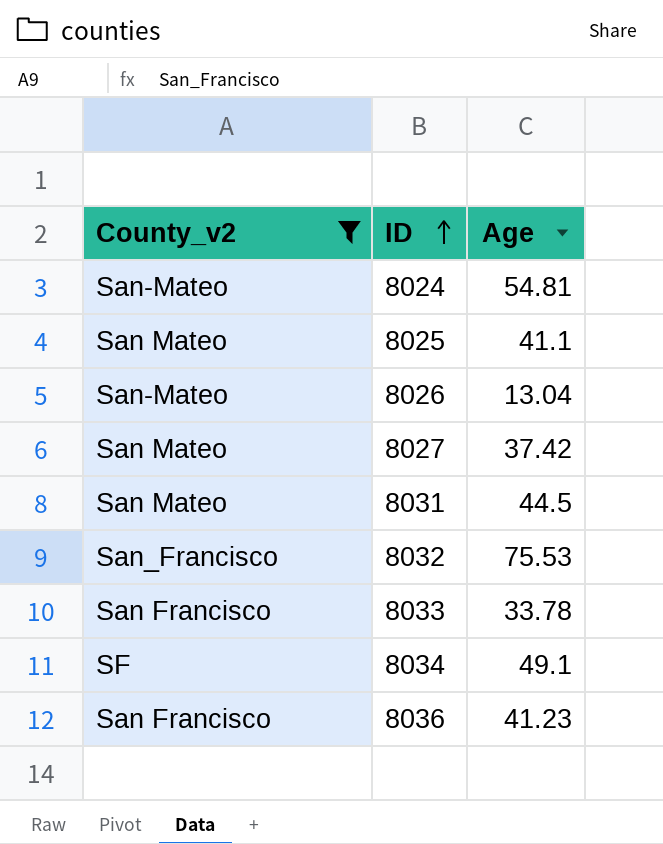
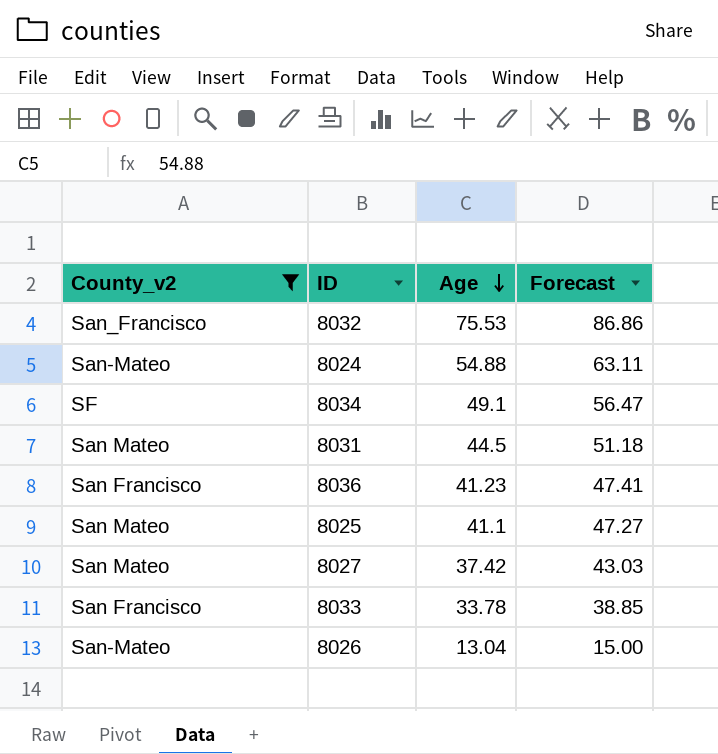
row order: ID ascending -> Age descending
column Forecast | formula: none -> [Age] * 1.15
8024 | Age: 54.81 -> 54.88

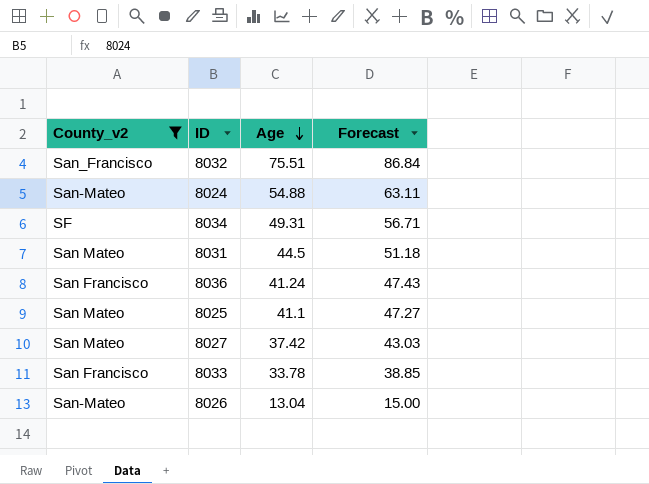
8032 | Age: 75.53 -> 75.51
8032 | Forecast: 86.86 -> 86.84
8034 | Age: 49.1 -> 49.31
8034 | Forecast: 56.47 -> 56.71
8036 | Age: 41.23 -> 41.24
8036 | Forecast: 47.41 -> 47.43

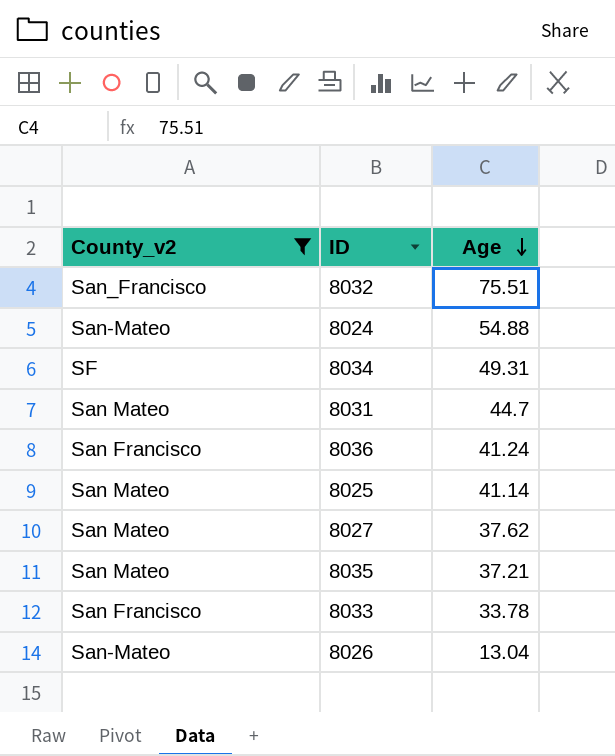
column Forecast | formula: [Age] * 1.15 -> none
8031 | Age: 44.5 -> 44.7
8025 | Age: 41.1 -> 41.14
8027 | Age: 37.42 -> 37.62
row 8035: none -> San Mateo | 37.21

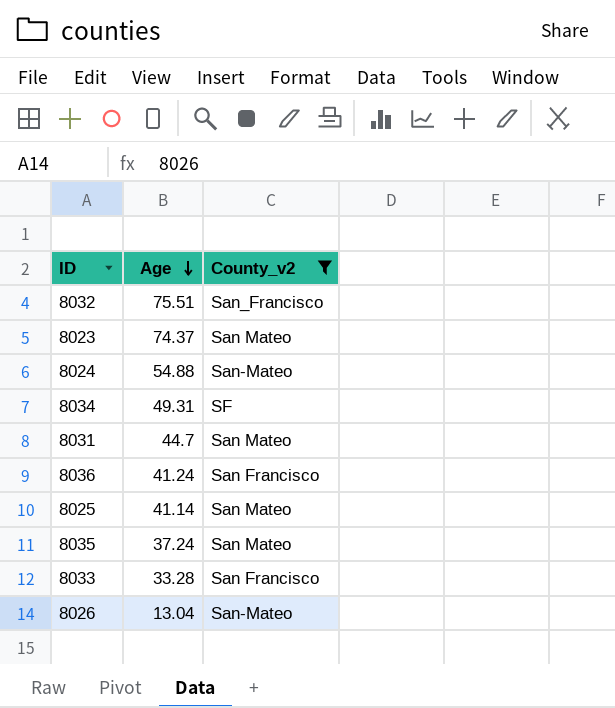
column County_v2 | position: 1 -> 3
row 8027: San Mateo | 37.62 -> none
row 8023: none -> 74.37 | San Mateo
8035 | Age: 37.21 -> 37.24
8033 | Age: 33.78 -> 33.28

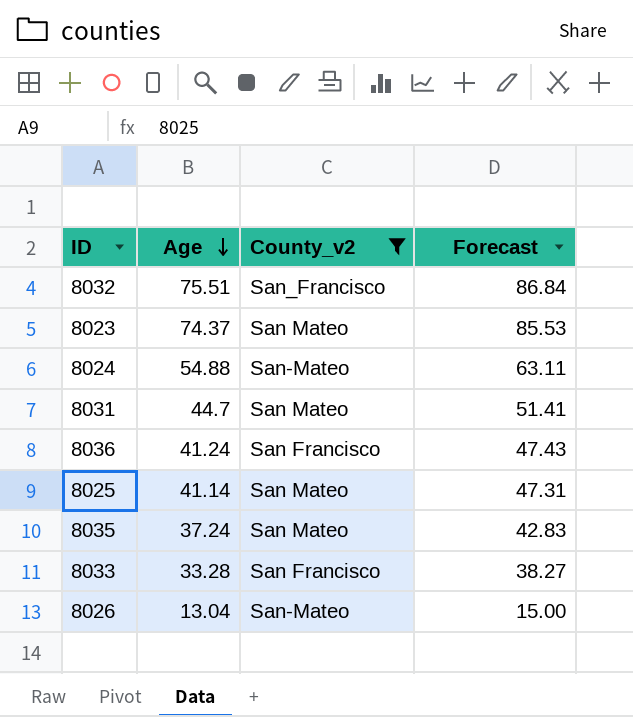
column Forecast | formula: none -> [Age] * 1.15
row 8034: 49.31 | SF -> none

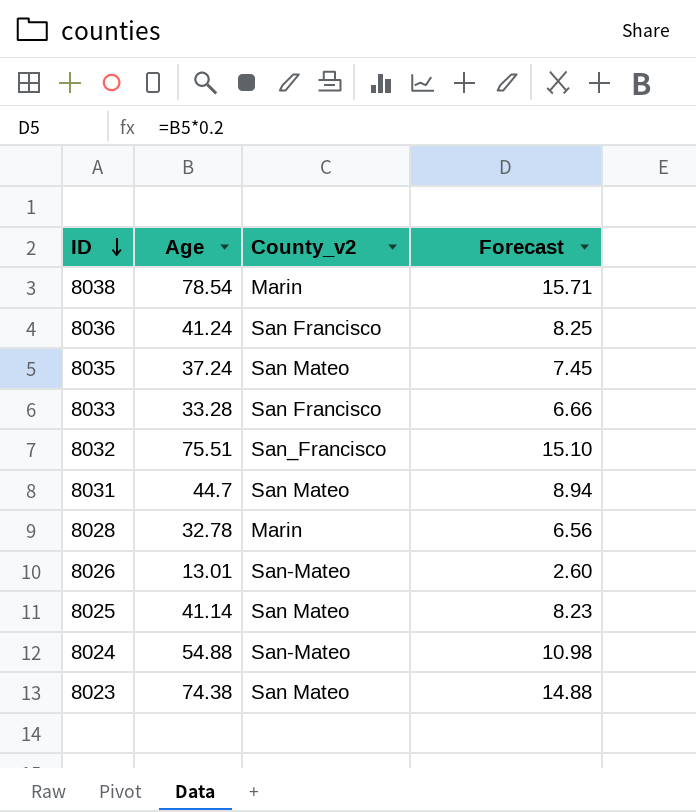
filter: County_v2 != Marin -> none
row order: Age descending -> ID descending
column Forecast | formula: [Age] * 1.15 -> [Age] * 0.2
8026 | Age: 13.04 -> 13.01
8023 | Age: 74.37 -> 74.38

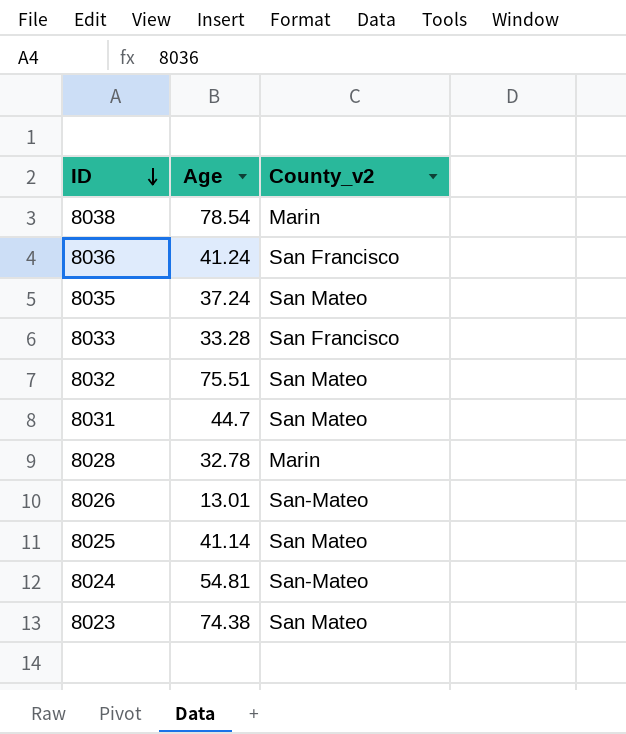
column Forecast | formula: [Age] * 0.2 -> none
8032 | County_v2: San_Francisco -> San Mateo
8024 | Age: 54.88 -> 54.81

